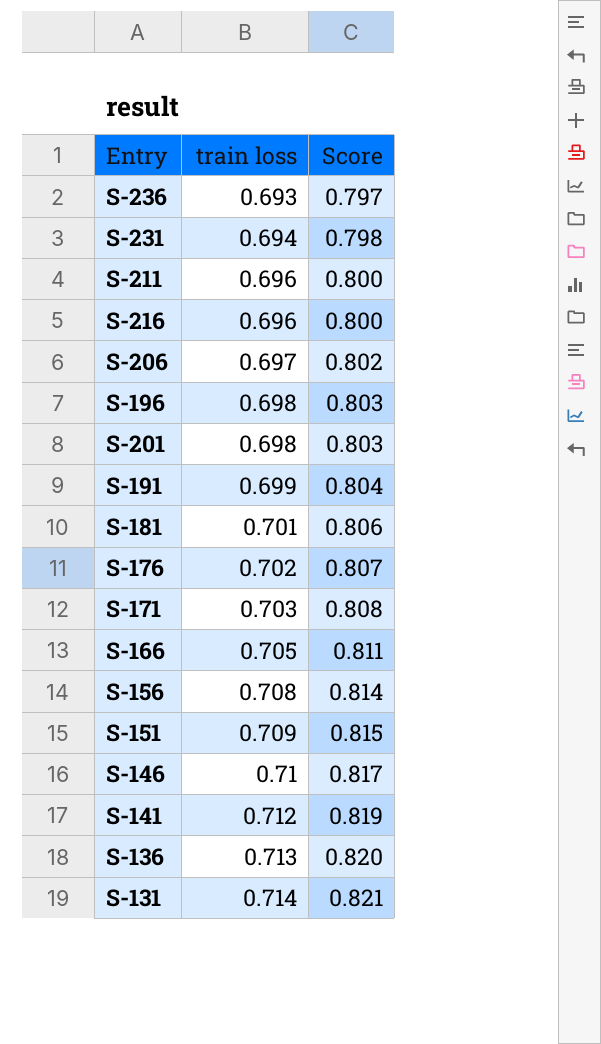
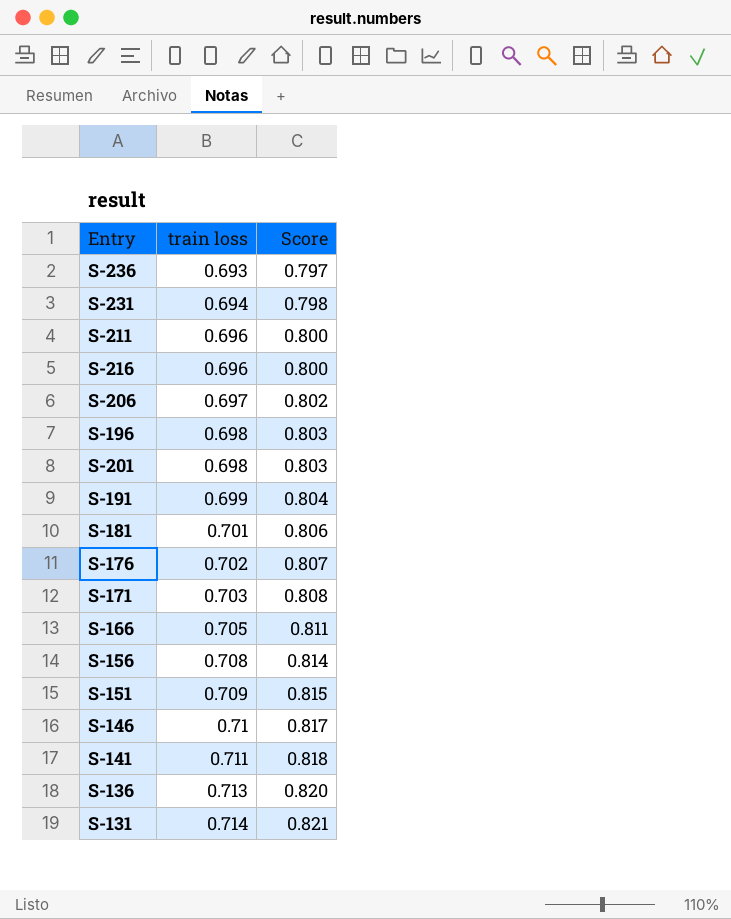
S-141 | train loss: 0.712 -> 0.711
S-141 | Score: 0.819 -> 0.818

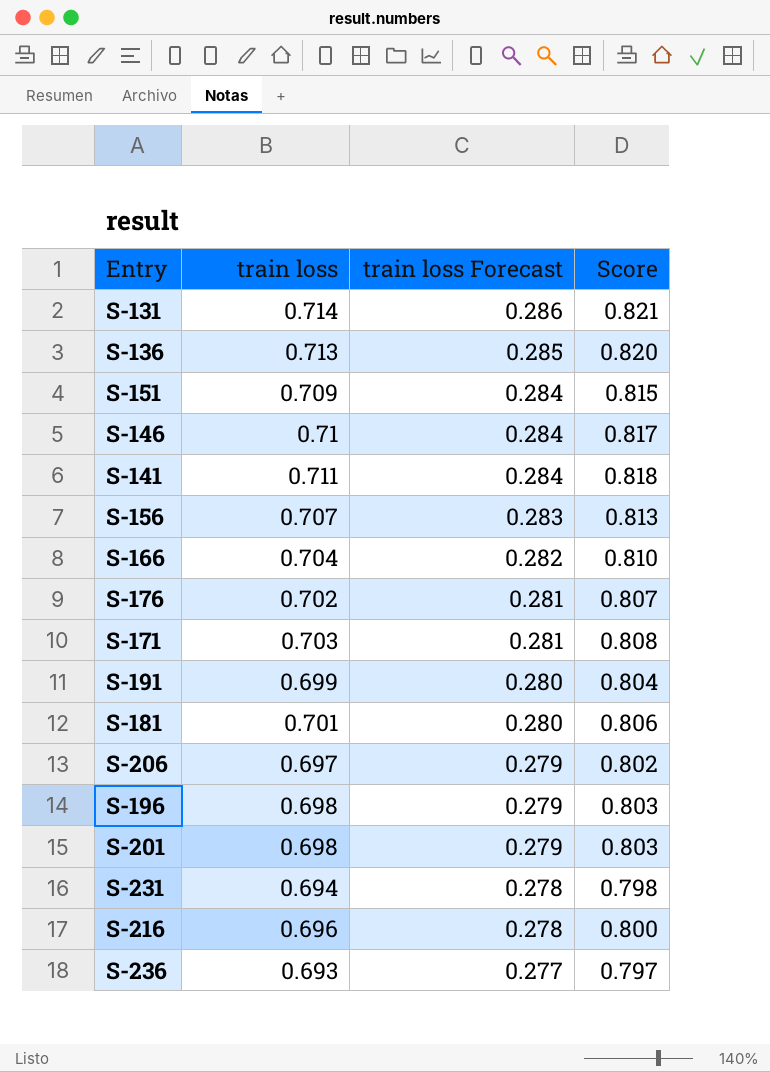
row order: train loss ascending -> train loss Forecast descending
column train loss Forecast | formula: none -> [train loss] * 0.4
row S-211: 0.696 | 0.800 -> none
S-156 | train loss: 0.708 -> 0.707
S-156 | Score: 0.814 -> 0.813
S-166 | train loss: 0.705 -> 0.704
S-166 | Score: 0.811 -> 0.810

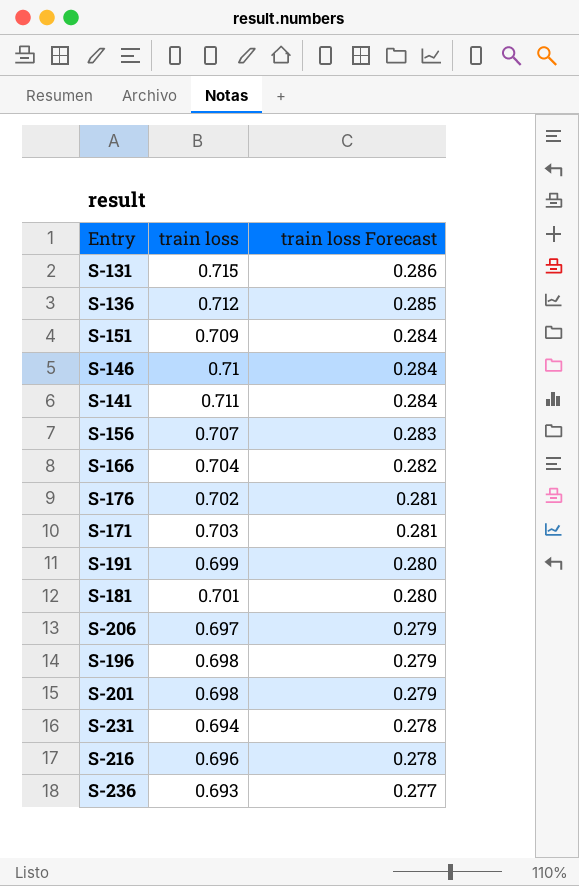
column Score | formula: [train loss] * 1.15 -> none
S-131 | train loss: 0.714 -> 0.715
S-136 | train loss: 0.713 -> 0.712

